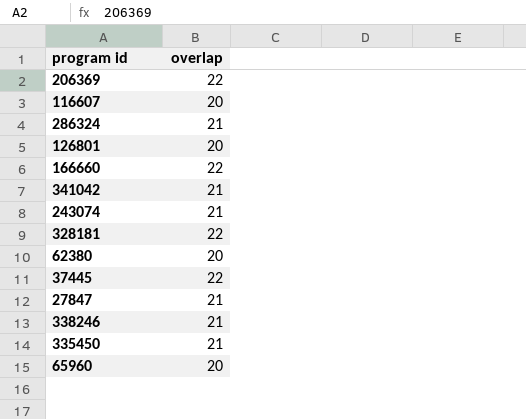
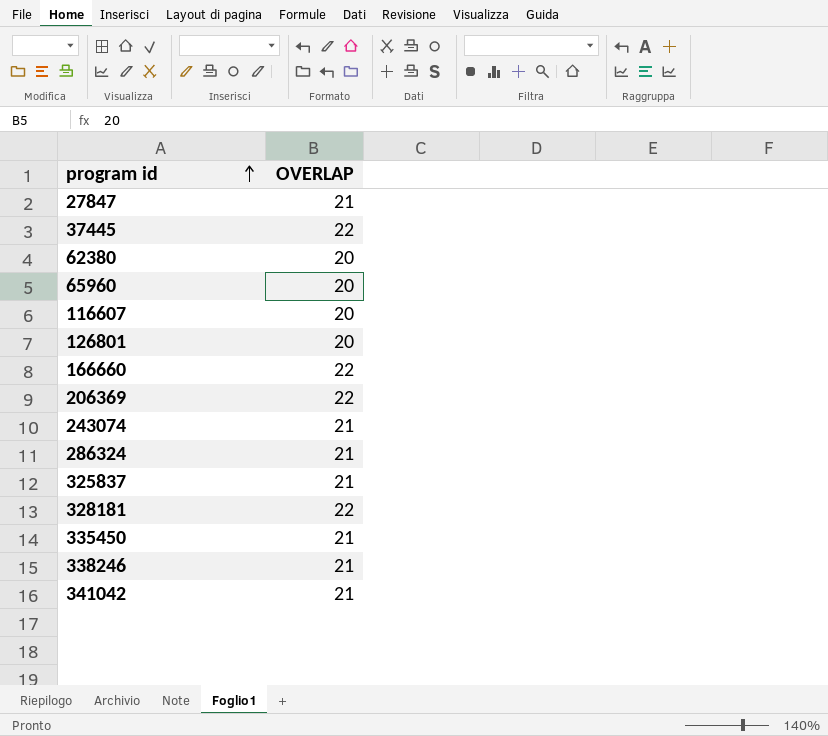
row order: none -> program id ascending
column name: overlap -> OVERLAP
row 325837: none -> 21

